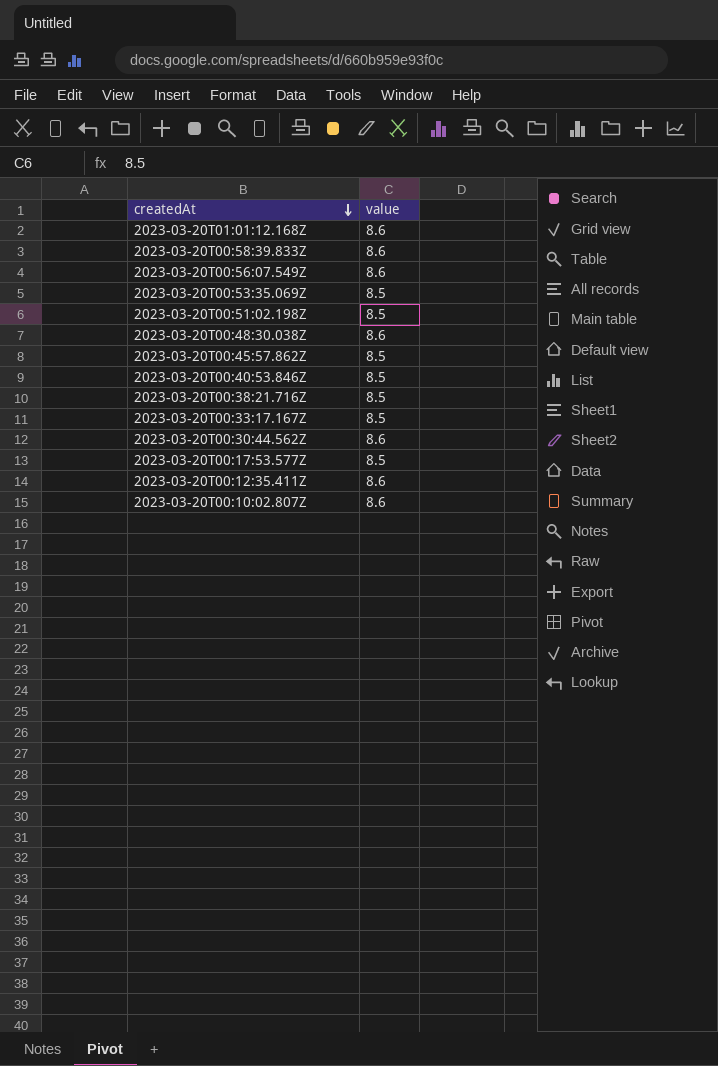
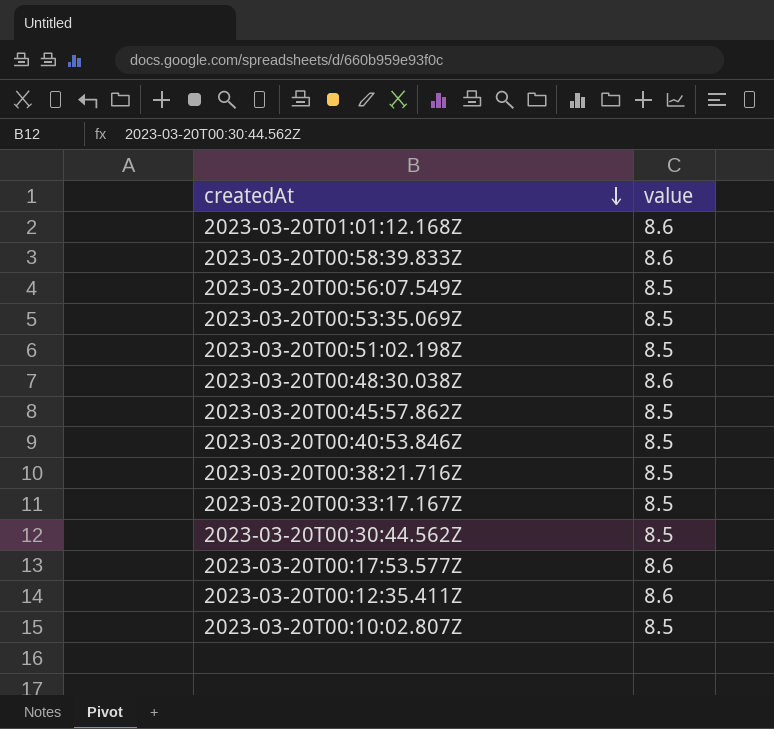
2023-03-20T00:56:07.549Z | value: 8.6 -> 8.5
2023-03-20T00:30:44.562Z | value: 8.6 -> 8.5
2023-03-20T00:17:53.577Z | value: 8.5 -> 8.6
2023-03-20T00:10:02.807Z | value: 8.6 -> 8.5

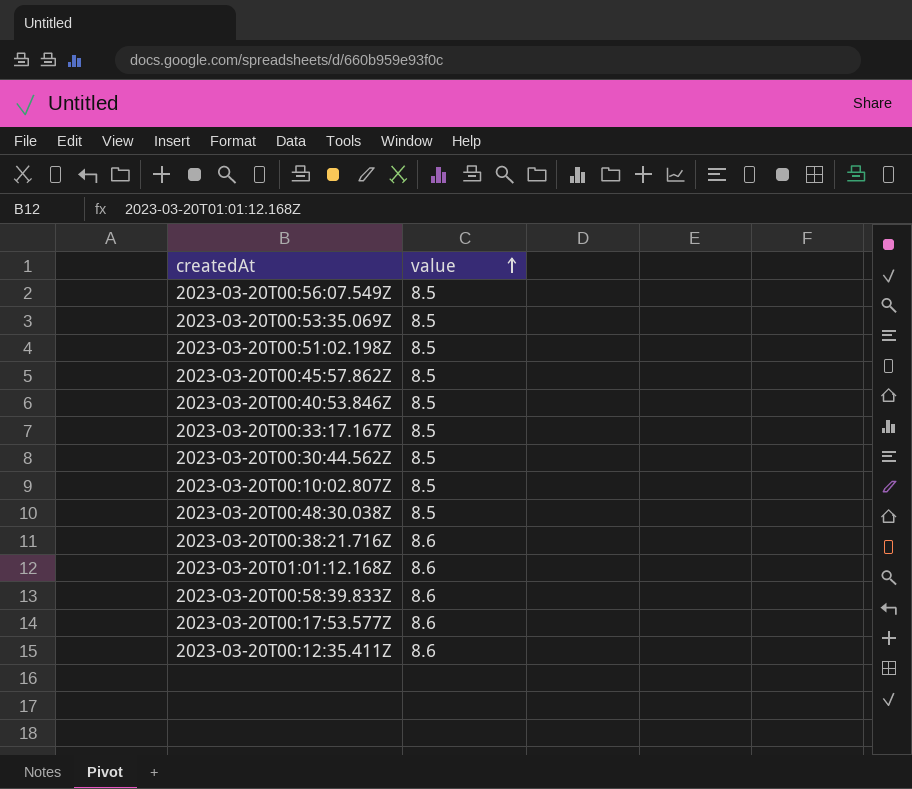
row order: createdAt descending -> value ascending
2023-03-20T00:48:30.038Z | value: 8.6 -> 8.5
2023-03-20T00:38:21.716Z | value: 8.5 -> 8.6

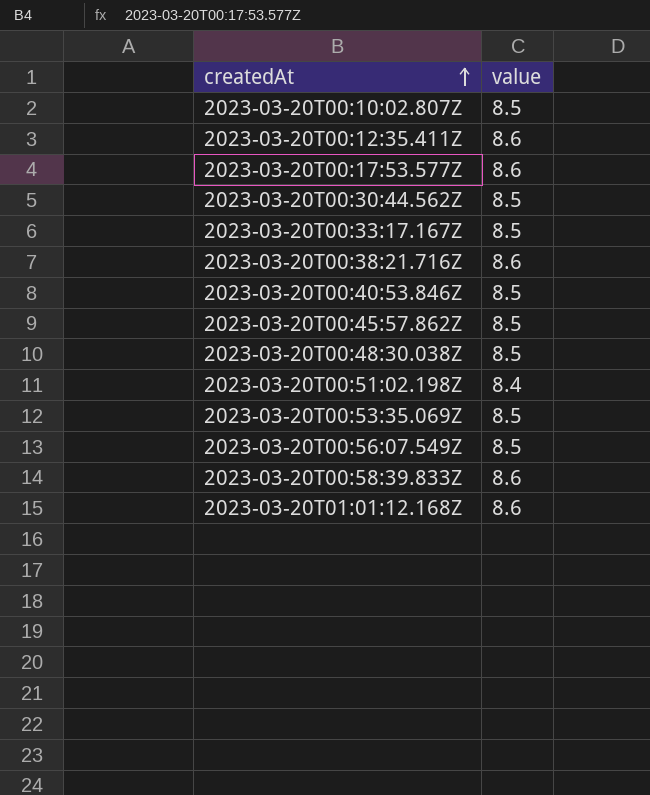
row order: value ascending -> createdAt ascending
2023-03-20T00:51:02.198Z | value: 8.5 -> 8.4

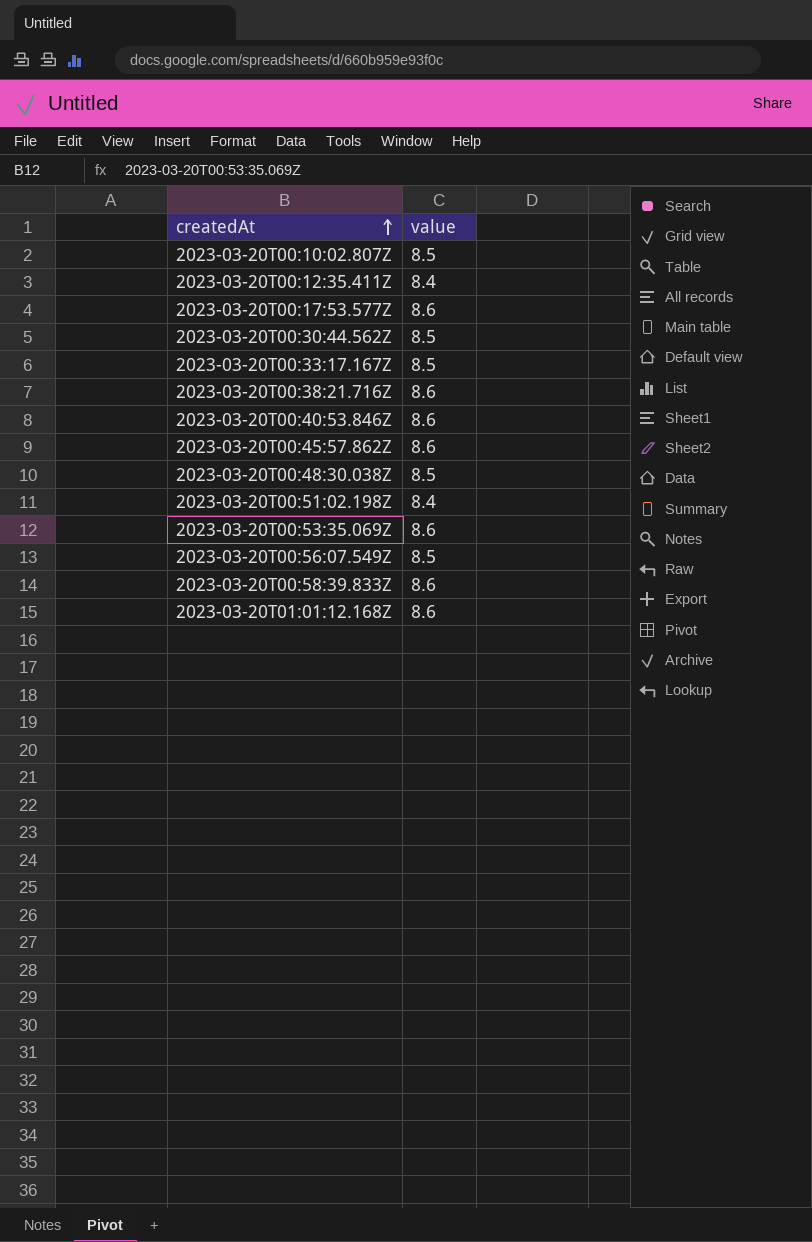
2023-03-20T00:12:35.411Z | value: 8.6 -> 8.4
2023-03-20T00:40:53.846Z | value: 8.5 -> 8.6
2023-03-20T00:45:57.862Z | value: 8.5 -> 8.6
2023-03-20T00:53:35.069Z | value: 8.5 -> 8.6

